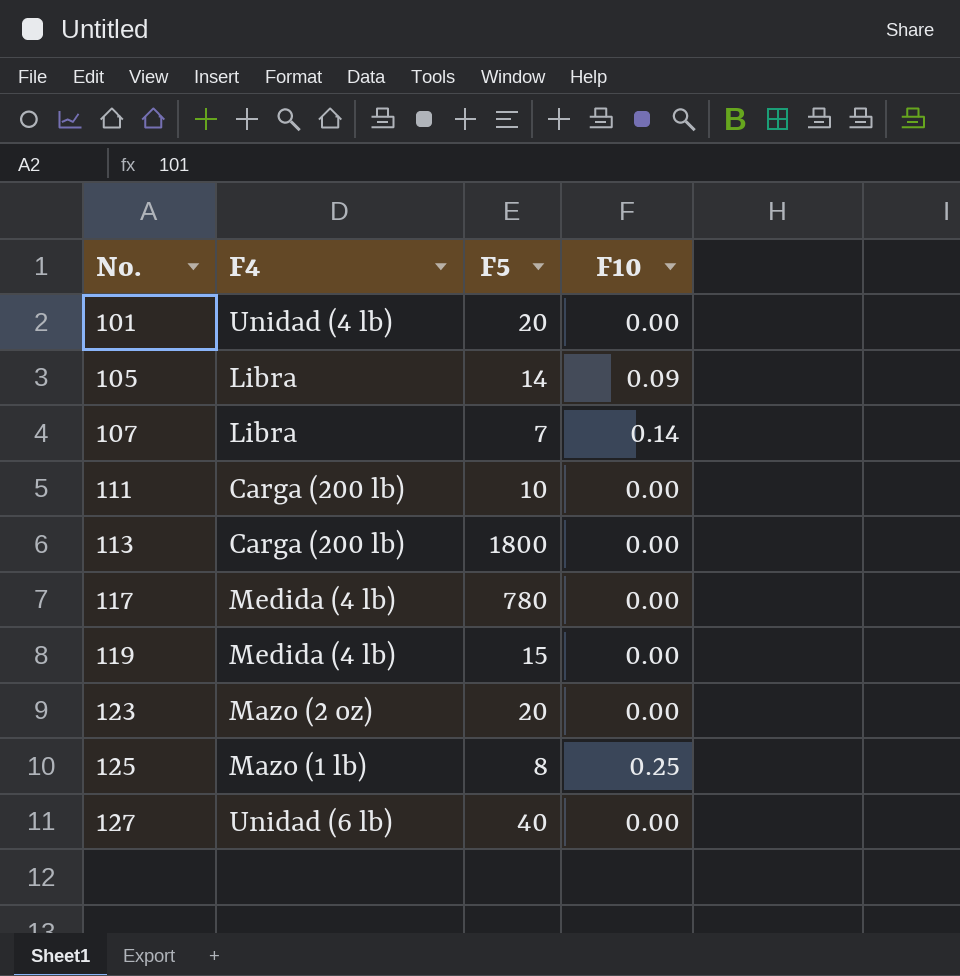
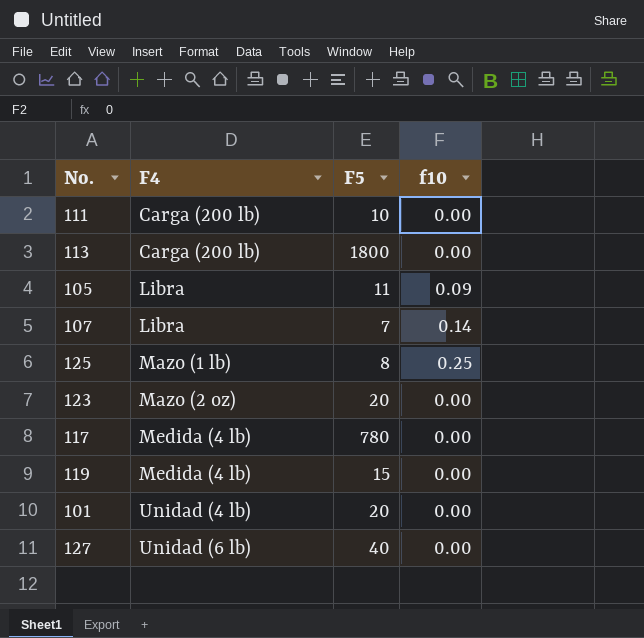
row order: No. ascending -> F4 ascending
column name: F10 -> f10
105 | F5: 14 -> 11

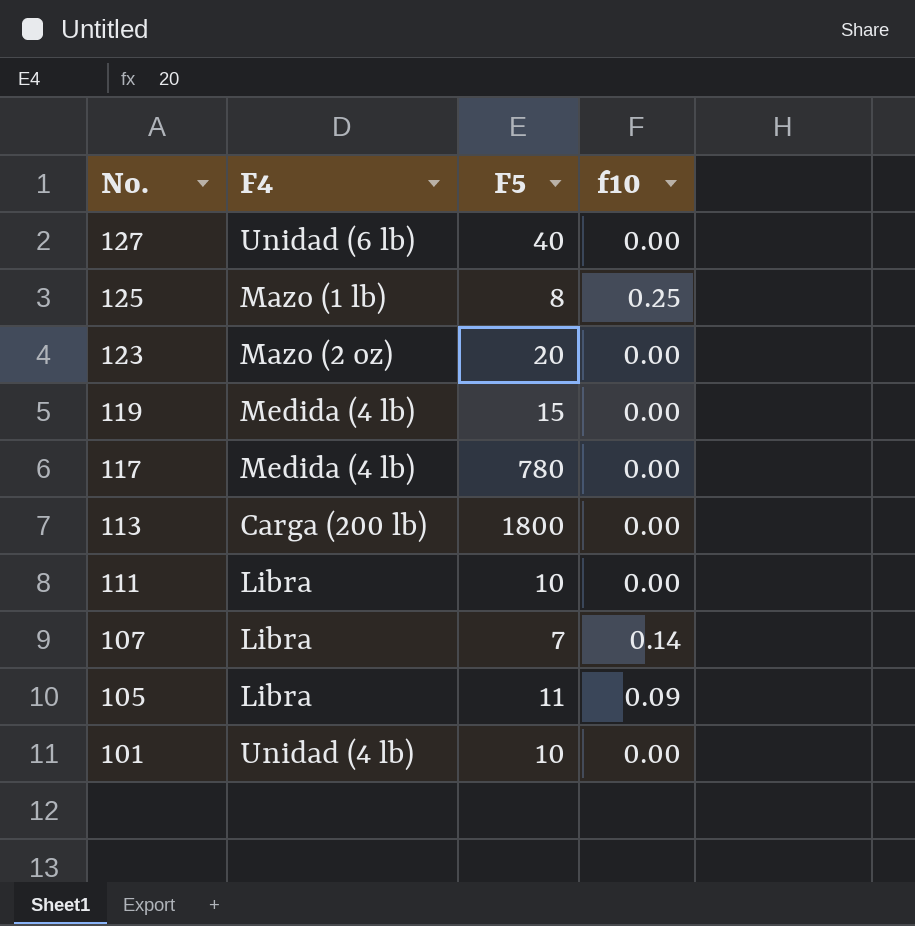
row order: F4 ascending -> No. descending
111 | F4: Carga (200 lb) -> Libra
101 | F5: 20 -> 10

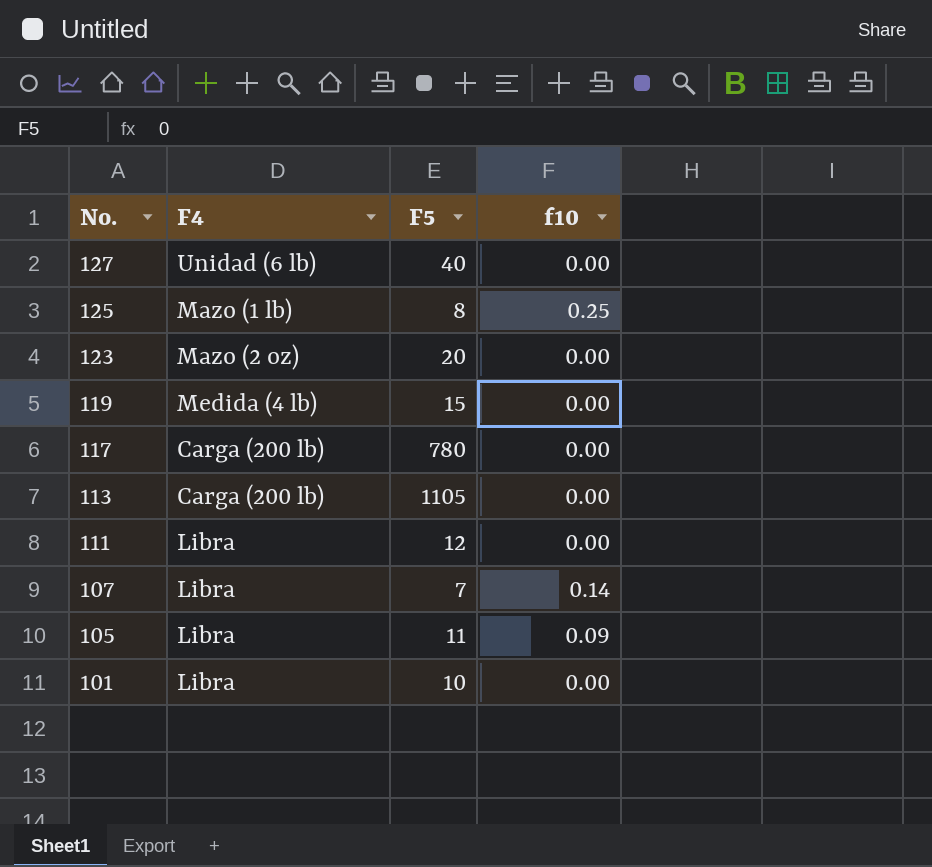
117 | F4: Medida (4 lb) -> Carga (200 lb)
113 | F5: 1800 -> 1105
111 | F5: 10 -> 12
101 | F4: Unidad (4 lb) -> Libra

